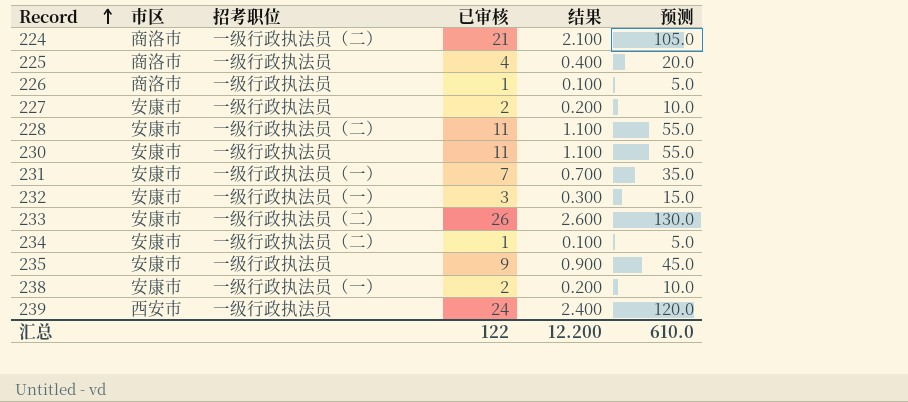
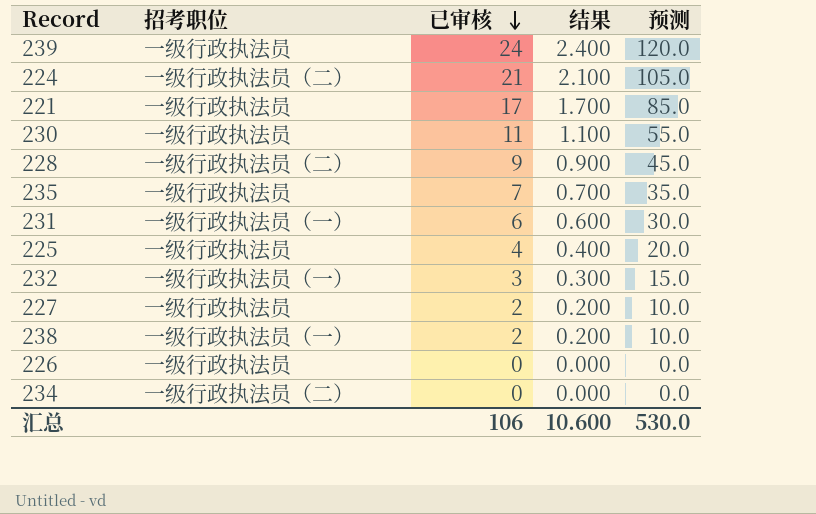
row order: Record ascending -> 已审核 descending
column 市区 | position: 2 -> none
row 233: 安康市 | 一级行政执法员（二） | 26 | 2.600 | 130.0 -> none
row 221: none -> 一级行政执法员 | 17 | 1.700 | 85.0
228 | 已审核: 11 -> 9
228 | 结果: 1.100 -> 0.900
228 | 预测: 55.0 -> 45.0
235 | 已审核: 9 -> 7
235 | 结果: 0.900 -> 0.700
235 | 预测: 45.0 -> 35.0
231 | 已审核: 7 -> 6
231 | 结果: 0.700 -> 0.600
231 | 预测: 35.0 -> 30.0
226 | 已审核: 1 -> 0
226 | 结果: 0.100 -> 0.000
226 | 预测: 5.0 -> 0.0
234 | 已审核: 1 -> 0
234 | 结果: 0.100 -> 0.000
234 | 预测: 5.0 -> 0.0
汇总 | 已审核: 122 -> 106
汇总 | 结果: 12.200 -> 10.600
汇总 | 预测: 610.0 -> 530.0

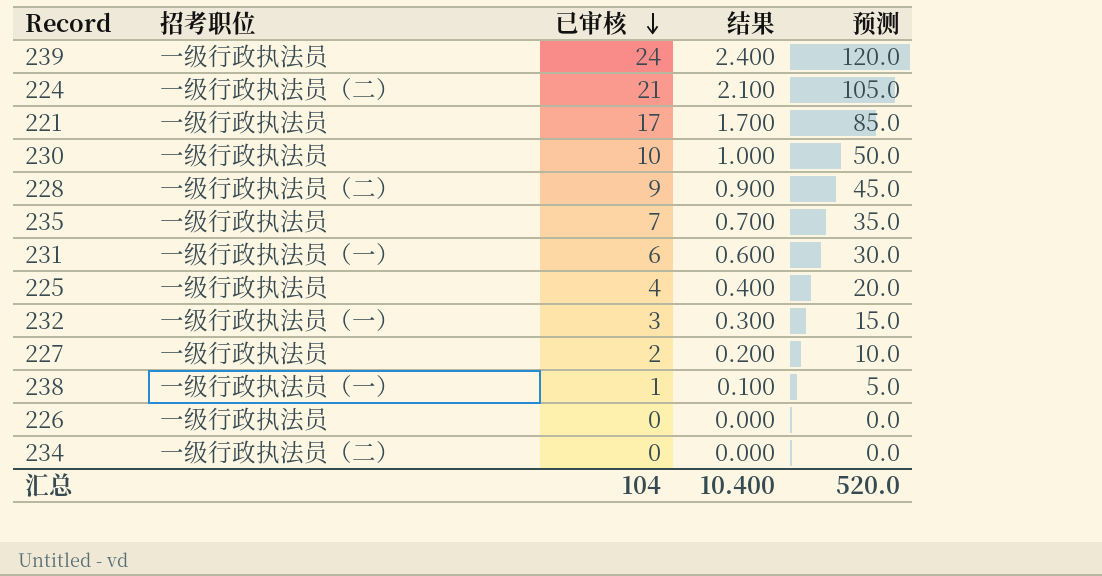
230 | 已审核: 11 -> 10
230 | 结果: 1.100 -> 1.000
230 | 预测: 55.0 -> 50.0
238 | 已审核: 2 -> 1
238 | 结果: 0.200 -> 0.100
238 | 预测: 10.0 -> 5.0
汇总 | 已审核: 106 -> 104
汇总 | 结果: 10.600 -> 10.400
汇总 | 预测: 530.0 -> 520.0

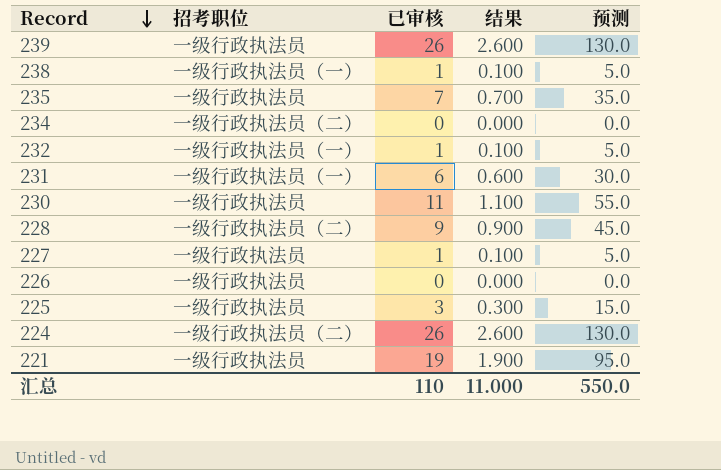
row order: 已审核 descending -> Record descending
239 | 已审核: 24 -> 26
239 | 结果: 2.400 -> 2.600
239 | 预测: 120.0 -> 130.0
232 | 已审核: 3 -> 1
232 | 结果: 0.300 -> 0.100
232 | 预测: 15.0 -> 5.0
230 | 已审核: 10 -> 11
230 | 结果: 1.000 -> 1.100
230 | 预测: 50.0 -> 55.0
227 | 已审核: 2 -> 1
227 | 结果: 0.200 -> 0.100
227 | 预测: 10.0 -> 5.0
225 | 已审核: 4 -> 3
225 | 结果: 0.400 -> 0.300
225 | 预测: 20.0 -> 15.0
224 | 已审核: 21 -> 26
224 | 结果: 2.100 -> 2.600
224 | 预测: 105.0 -> 130.0
221 | 已审核: 17 -> 19
221 | 结果: 1.700 -> 1.900
221 | 预测: 85.0 -> 95.0
汇总 | 已审核: 104 -> 110
汇总 | 结果: 10.400 -> 11.000
汇总 | 预测: 520.0 -> 550.0

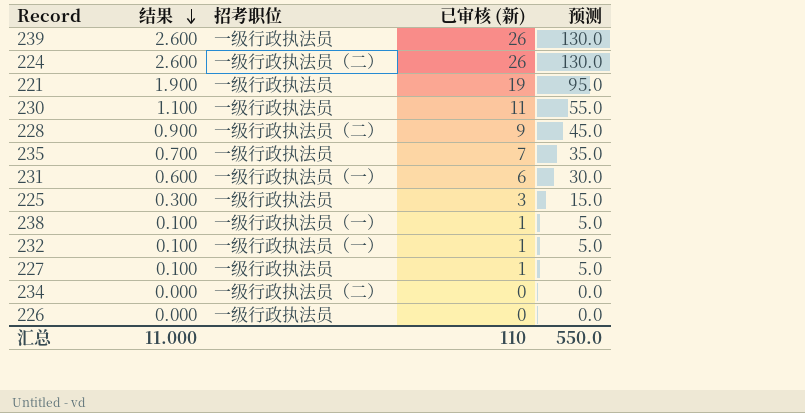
row order: Record descending -> 结果 descending
column 结果 | position: 4 -> 2
column name: 已审核 -> 已审核 (新)

